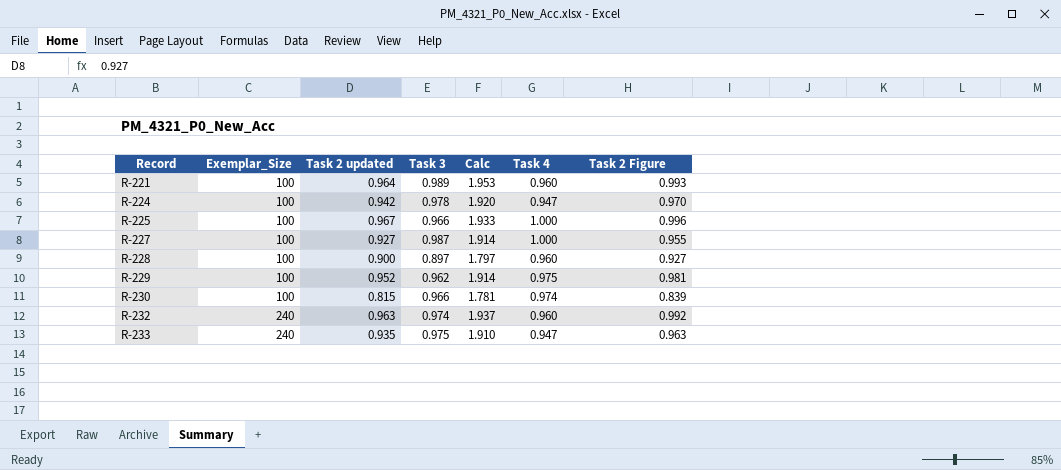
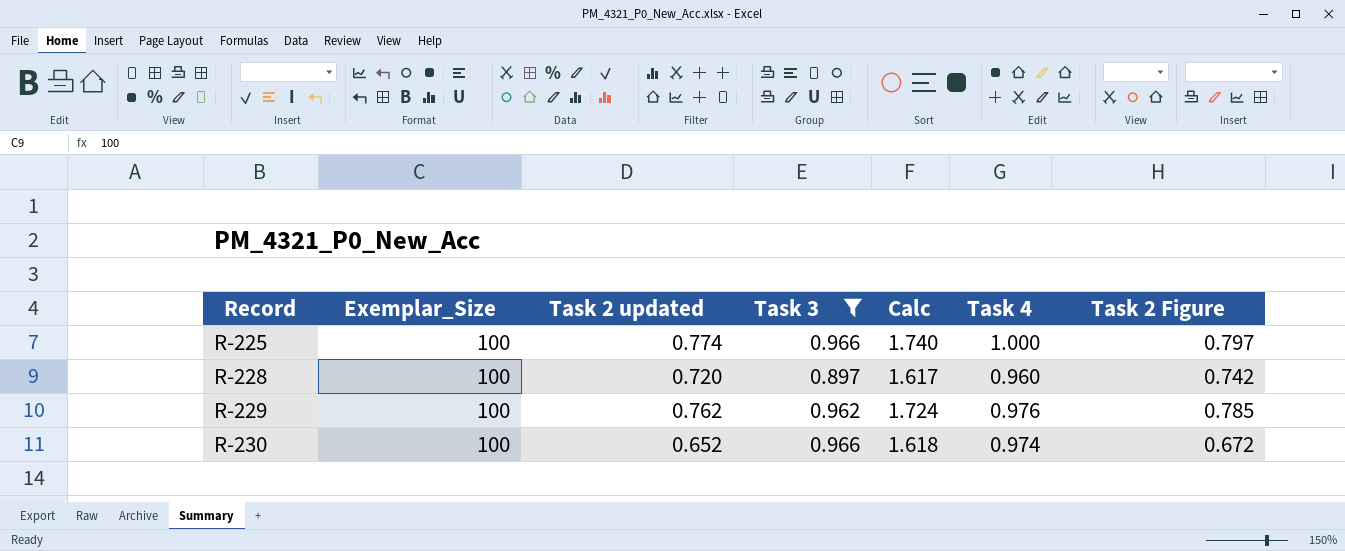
filter: none -> Task 3 <= 0.966
R-225 | Task 2 updated: 0.967 -> 0.774
R-225 | Calc: 1.933 -> 1.740
R-225 | Task 2 Figure: 0.996 -> 0.797
R-228 | Task 2 updated: 0.900 -> 0.720
R-228 | Calc: 1.797 -> 1.617
R-228 | Task 2 Figure: 0.927 -> 0.742
R-229 | Task 2 updated: 0.952 -> 0.762
R-229 | Calc: 1.914 -> 1.724
R-229 | Task 4: 0.975 -> 0.976
R-229 | Task 2 Figure: 0.981 -> 0.785
R-230 | Task 2 updated: 0.815 -> 0.652
R-230 | Calc: 1.781 -> 1.618
R-230 | Task 2 Figure: 0.839 -> 0.672

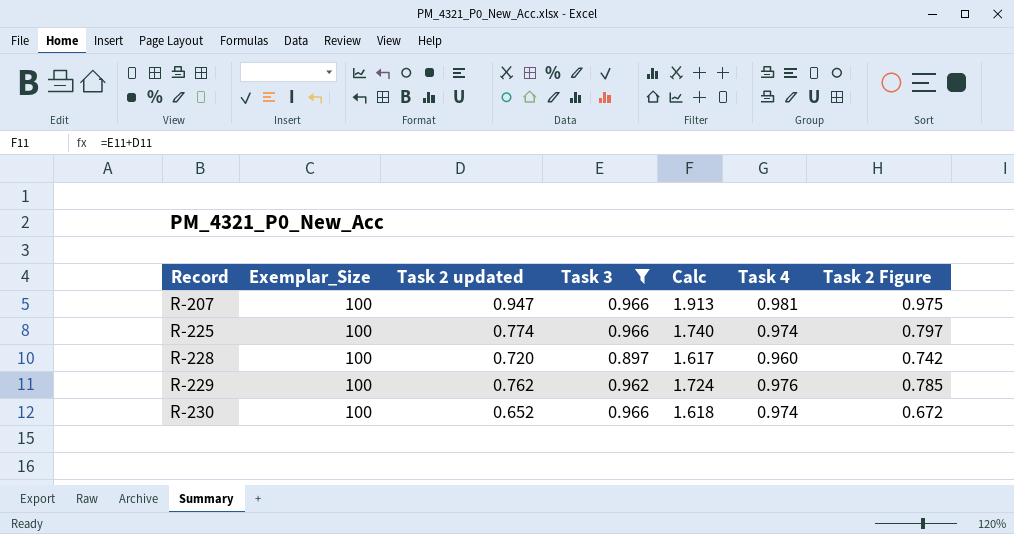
row R-207: none -> 100 | 0.947 | 0.966 | 1.913 | 0.981 | 0.975
R-225 | Task 4: 1.000 -> 0.974

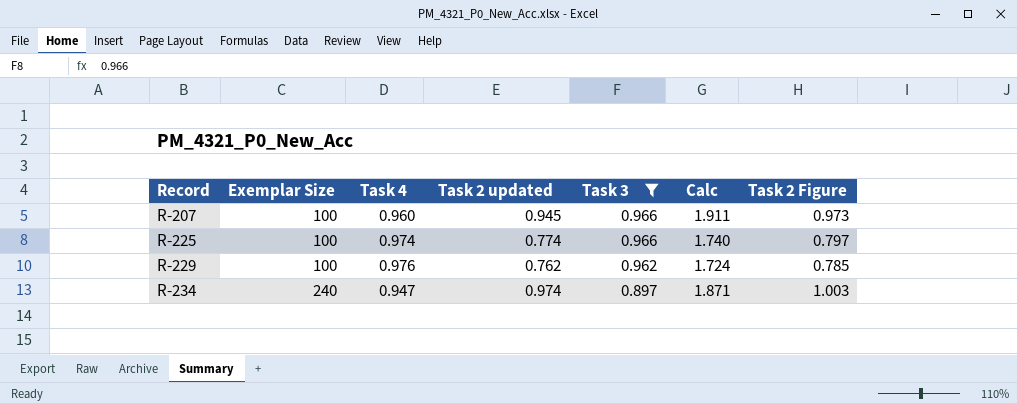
column name: Exemplar_Size -> Exemplar Size
column Task 4 | position: 6 -> 3
row R-228: 100 | 0.720 | 0.897 | 1.617 | 0.960 | 0.742 -> none
row R-230: 100 | 0.652 | 0.966 | 1.618 | 0.974 | 0.672 -> none
R-207 | Task 4: 0.981 -> 0.960
R-207 | Task 2 updated: 0.947 -> 0.945
R-207 | Calc: 1.913 -> 1.911
R-207 | Task 2 Figure: 0.975 -> 0.973
row R-234: none -> 240 | 0.947 | 0.974 | 0.897 | 1.871 | 1.003

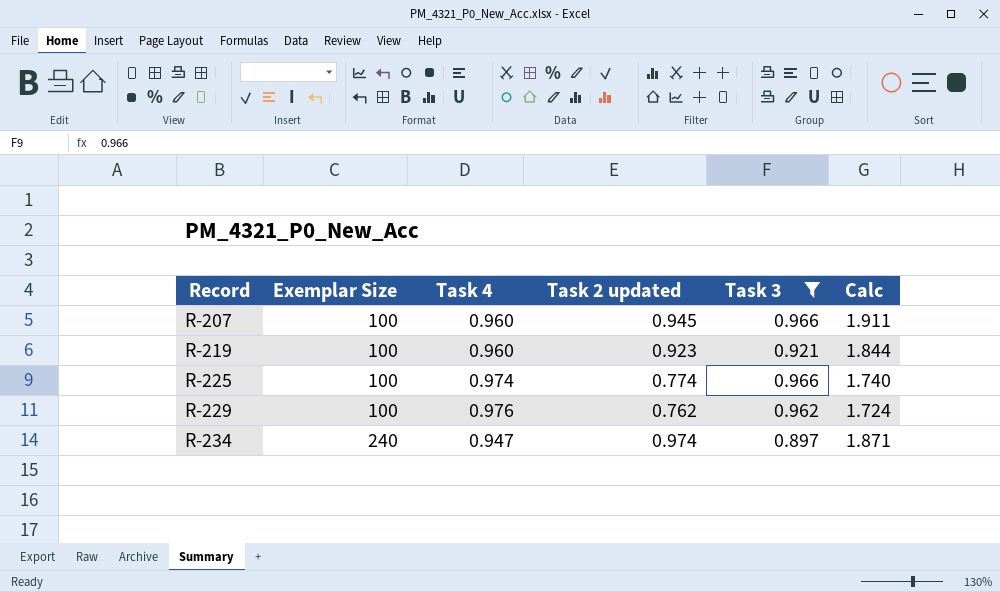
column Task 2 Figure | formula: [Task 2 updated] * 1.03 -> none
row R-219: none -> 100 | 0.960 | 0.923 | 0.921 | 1.844

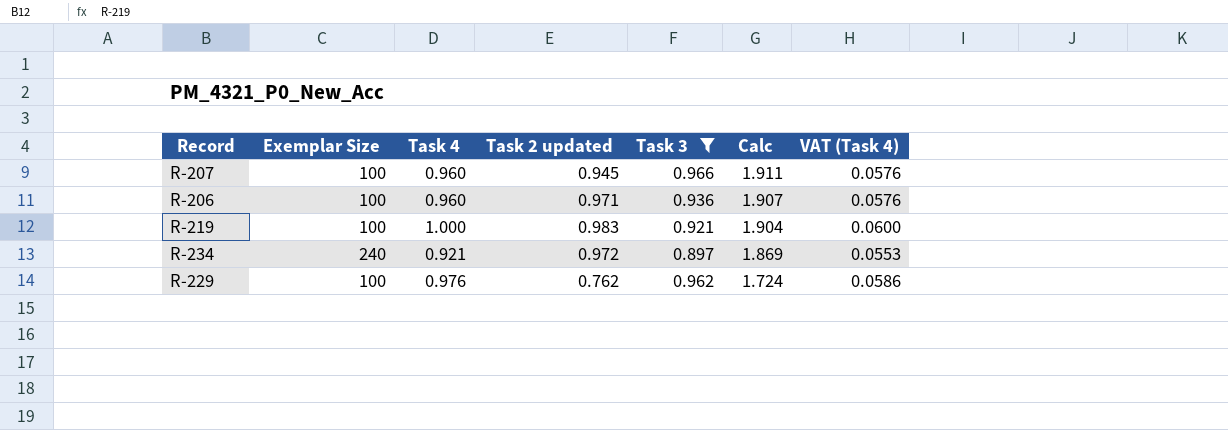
row order: Record ascending -> Calc descending
column VAT (Task 4) | formula: none -> [Task 4] * 0.06
row R-225: 100 | 0.974 | 0.774 | 0.966 | 1.740 -> none
row R-206: none -> 100 | 0.960 | 0.971 | 0.936 | 1.907 | 0.0576
R-219 | Task 4: 0.960 -> 1.000
R-219 | Task 2 updated: 0.923 -> 0.983
R-219 | Calc: 1.844 -> 1.904
R-234 | Task 4: 0.947 -> 0.921
R-234 | Task 2 updated: 0.974 -> 0.972
R-234 | Calc: 1.871 -> 1.869

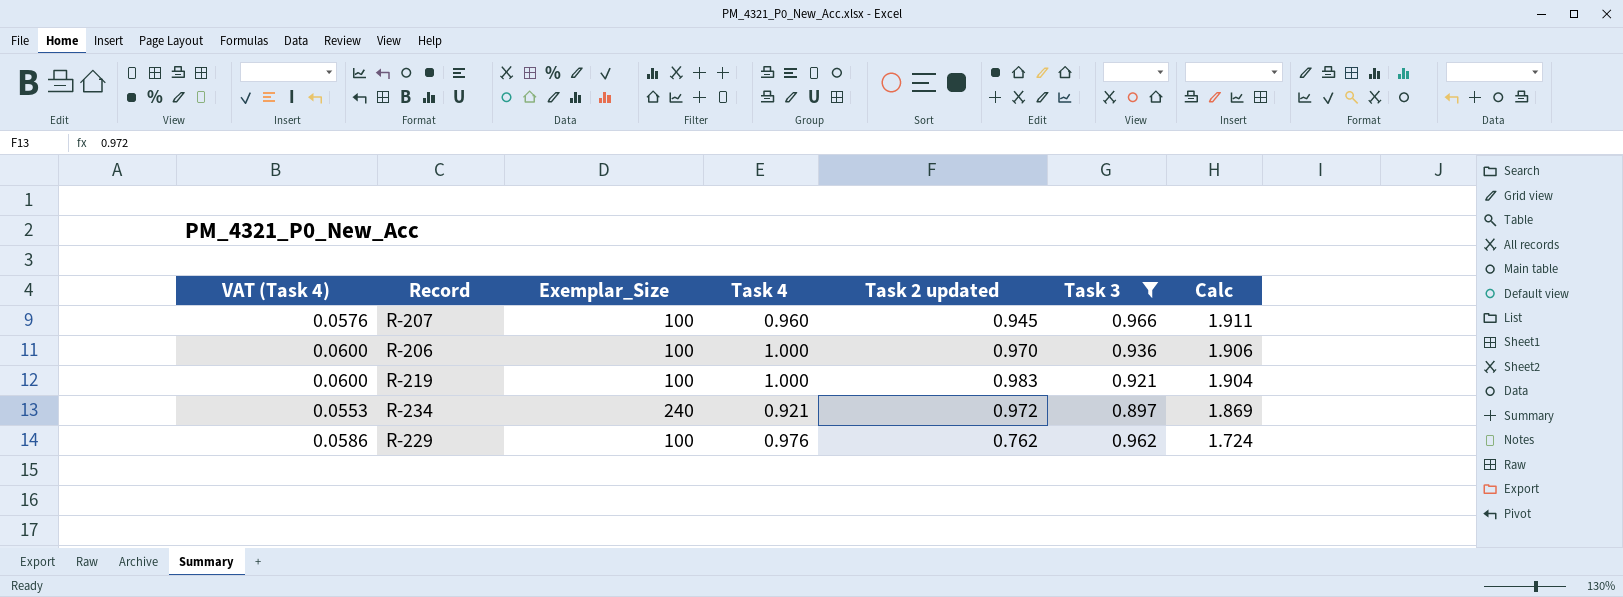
column VAT (Task 4) | position: 7 -> 1
column name: Exemplar Size -> Exemplar_Size
R-206 | VAT (Task 4): 0.0576 -> 0.0600
R-206 | Task 4: 0.960 -> 1.000
R-206 | Task 2 updated: 0.971 -> 0.970
R-206 | Calc: 1.907 -> 1.906

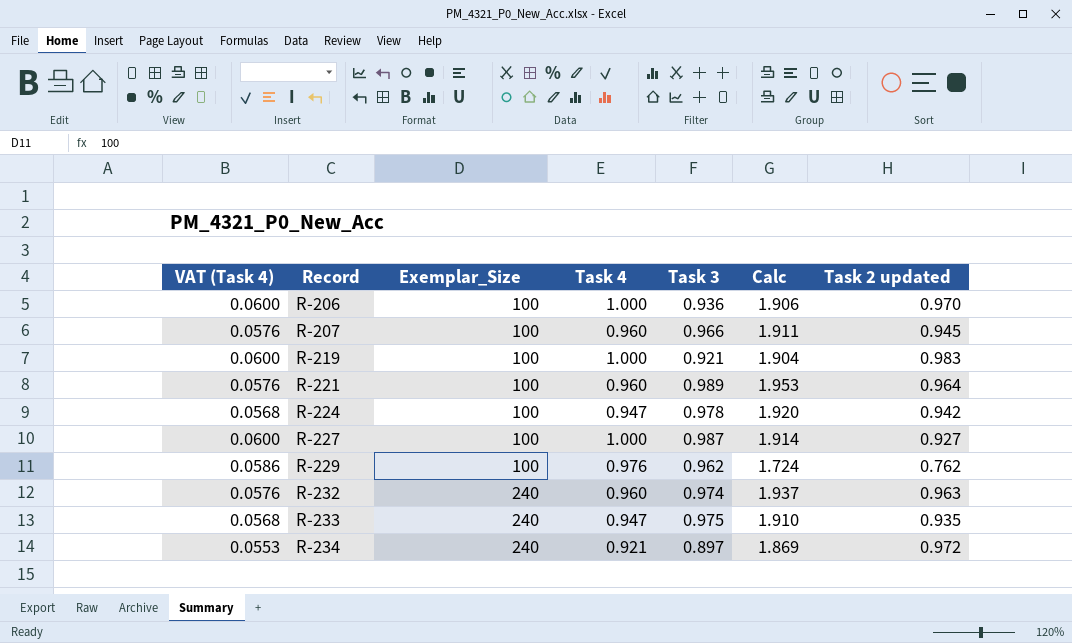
filter: Task 3 <= 0.966 -> none
row order: Calc descending -> Record ascending
column Task 2 updated | position: 5 -> 7

